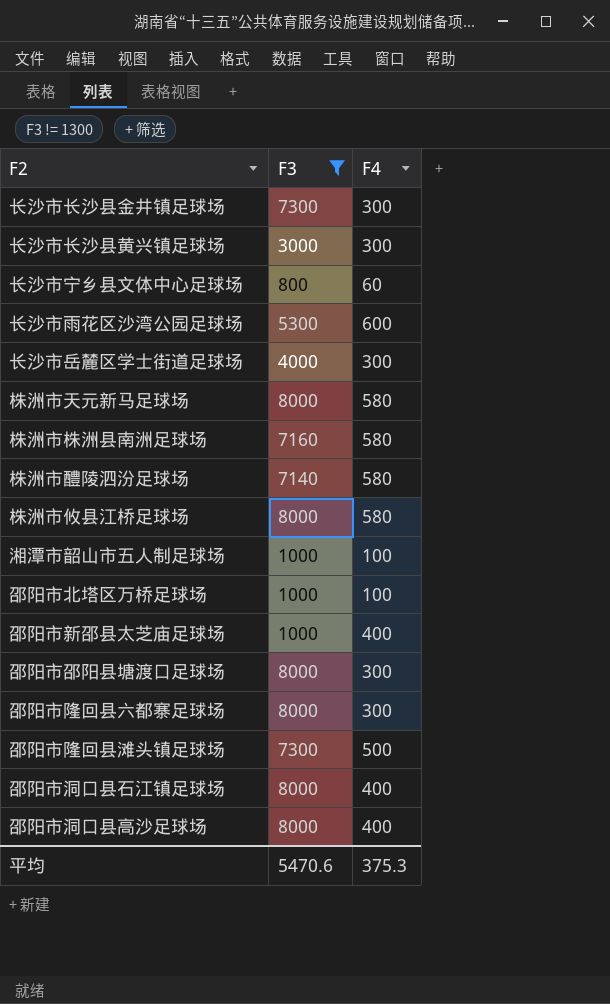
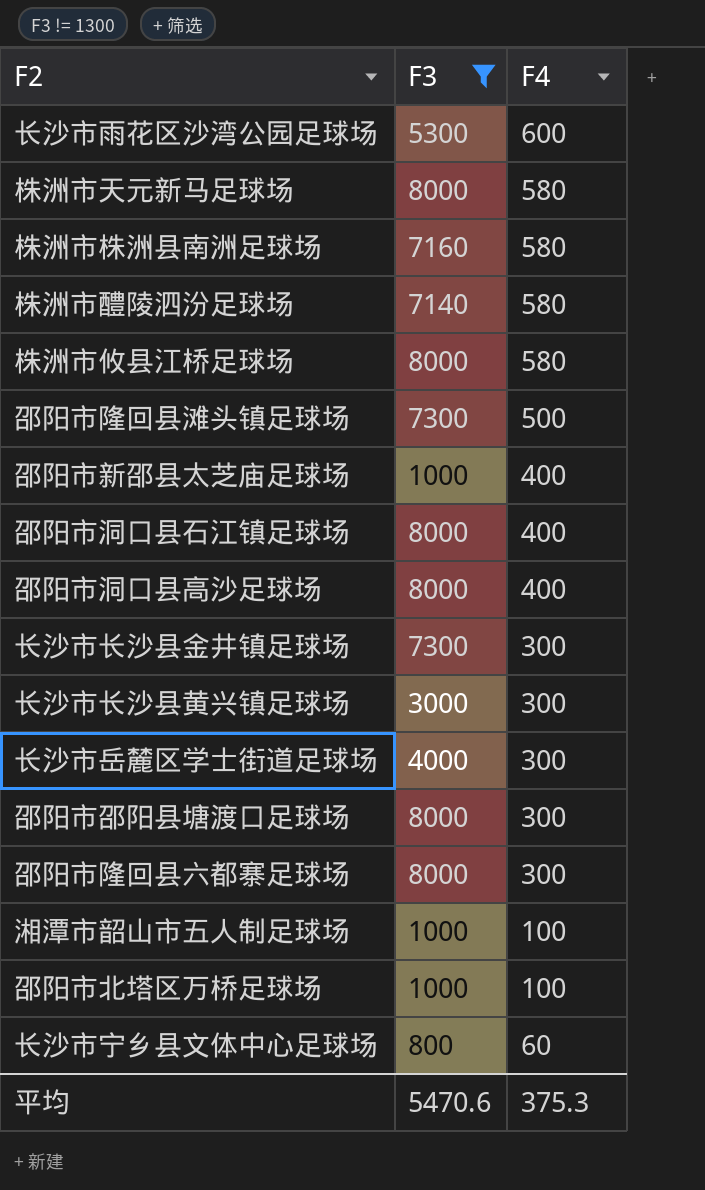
row order: none -> F4 descending

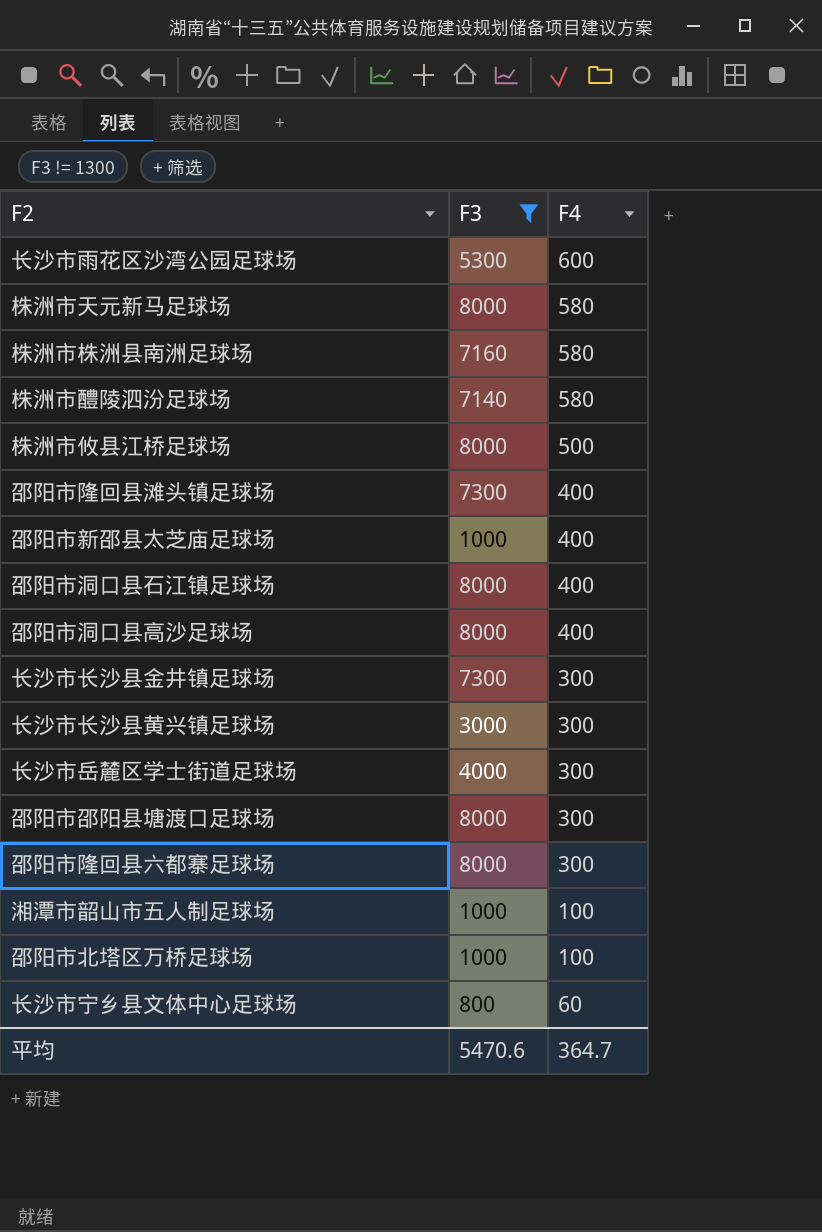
株洲市攸县江桥足球场 | F4: 580 -> 500
邵阳市隆回县滩头镇足球场 | F4: 500 -> 400
平均 | F4: 375.3 -> 364.7

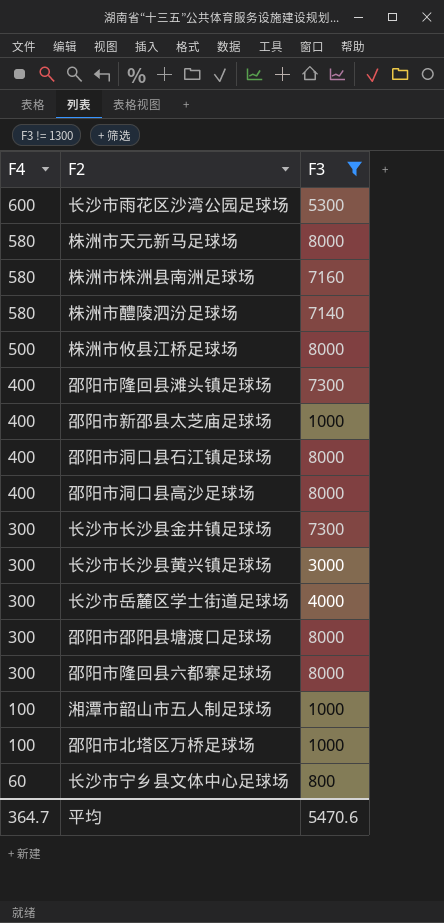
column F4 | position: 3 -> 1

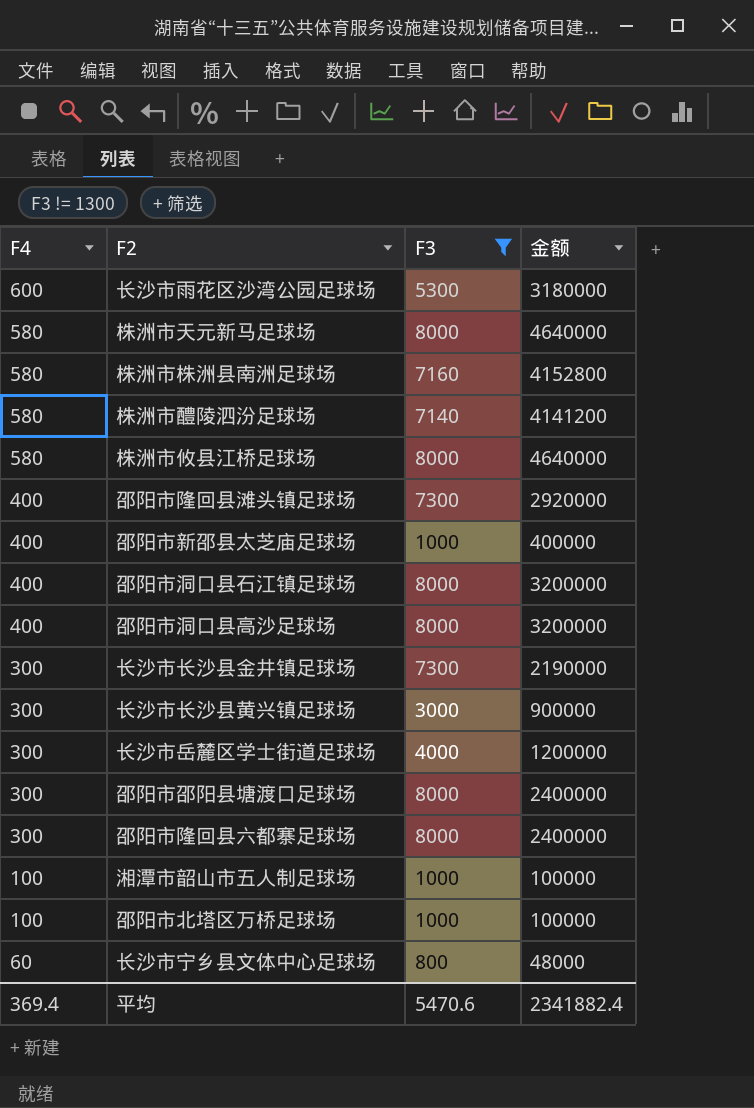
column 金额 | formula: none -> [F4] * [F3]
株洲市攸县江桥足球场 | F4: 500 -> 580
平均 | F4: 364.7 -> 369.4

